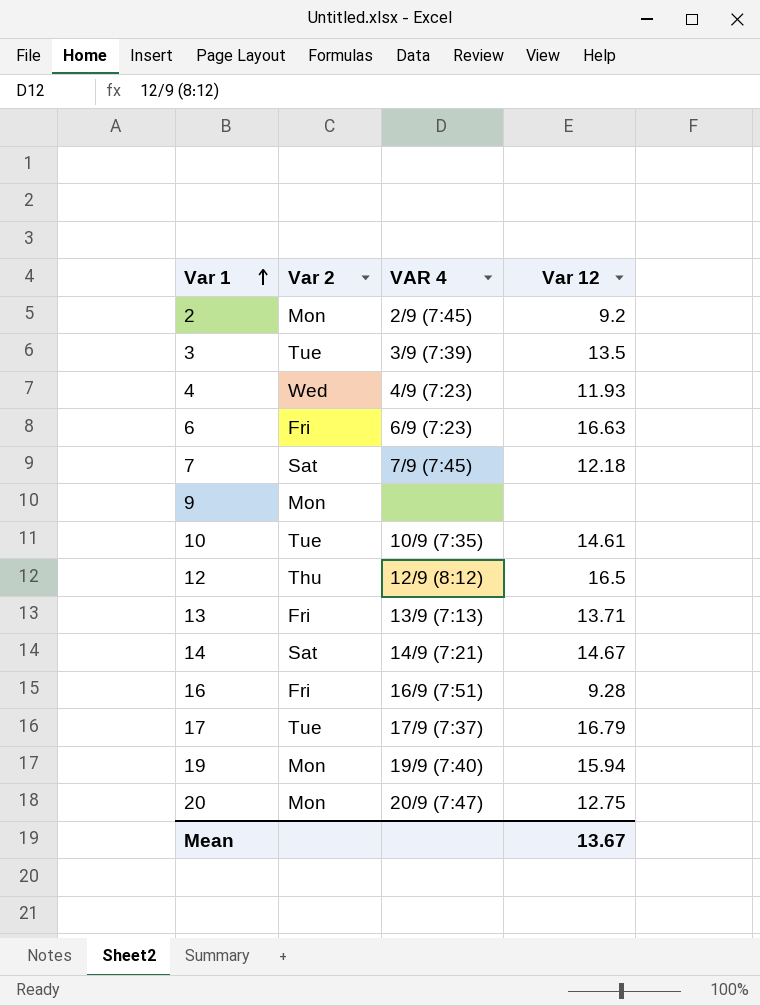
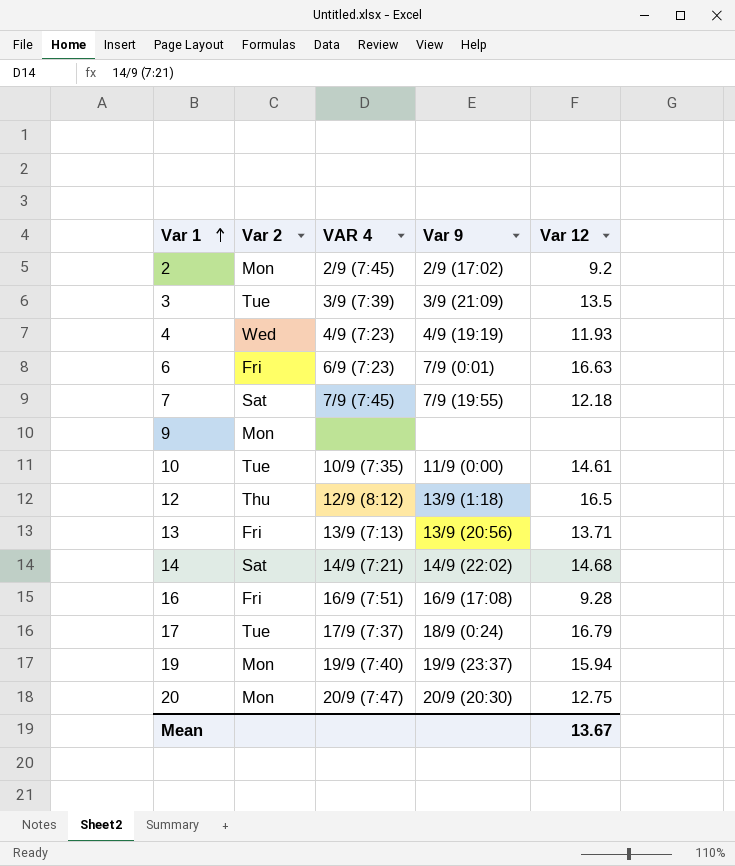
column Var 9 | position: none -> 4
14 | Var 12: 14.67 -> 14.68

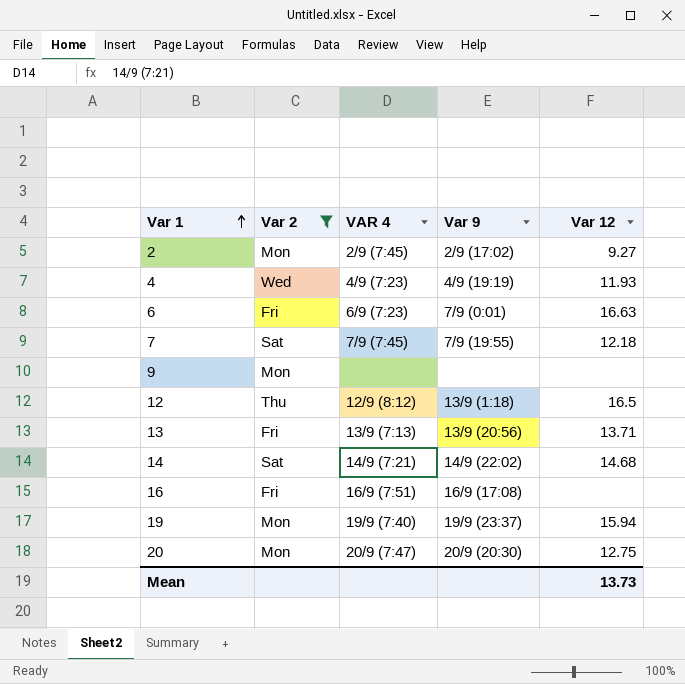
filter: none -> Var 2 != Tue
2 | Var 12: 9.2 -> 9.27
16 | Var 12: 9.28 -> none
Mean | Var 12: 13.67 -> 13.73

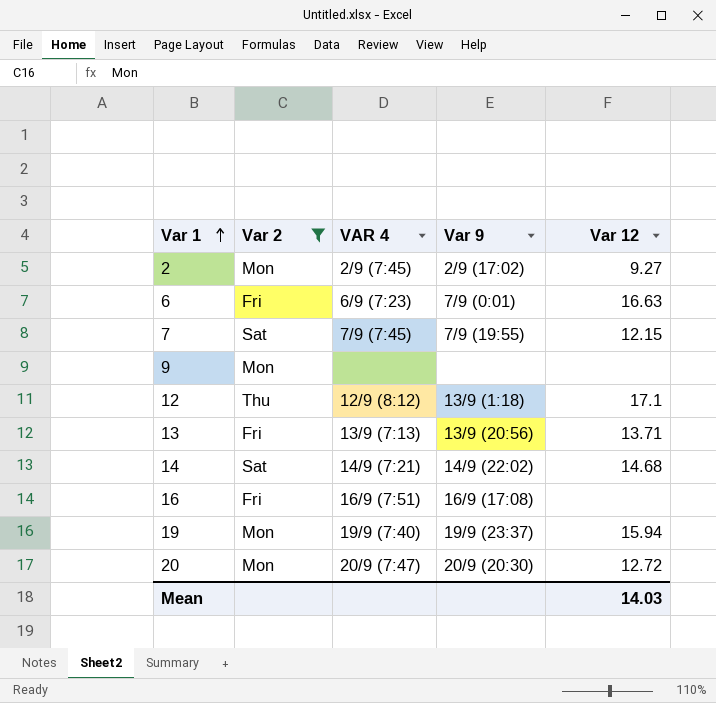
row 4: Wed | 4/9 (7:23) | 4/9 (19:19) | 11.93 -> none
7 | Var 12: 12.18 -> 12.15
12 | Var 12: 16.5 -> 17.1
20 | Var 12: 12.75 -> 12.72
Mean | Var 12: 13.73 -> 14.03

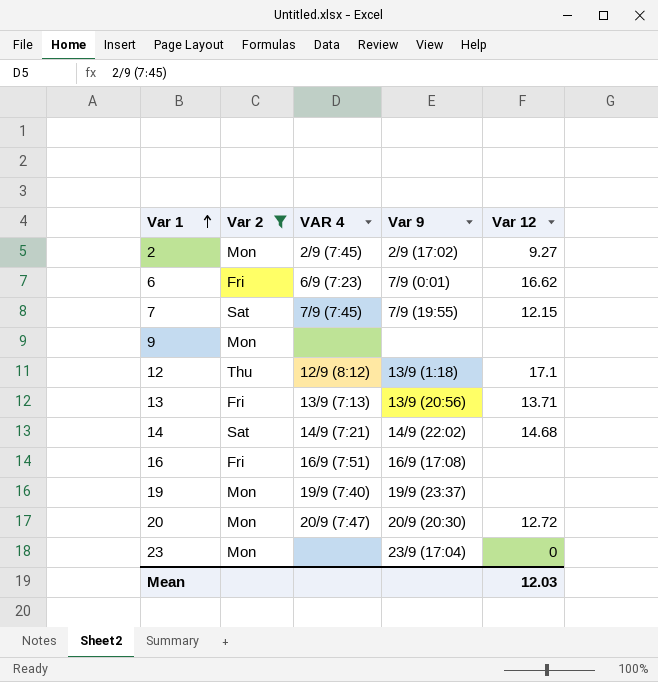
6 | Var 12: 16.63 -> 16.62
19 | Var 12: 15.94 -> none
row 23: none -> Mon | none | 23/9 (17:04) | 0
Mean | Var 12: 14.03 -> 12.03

